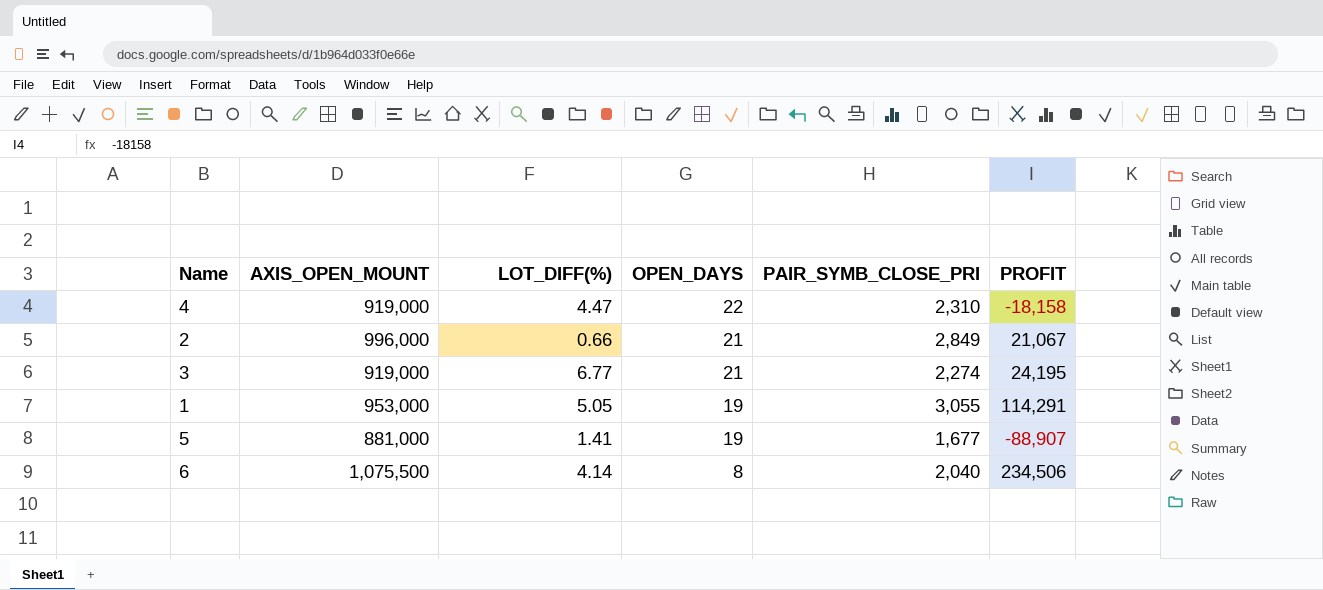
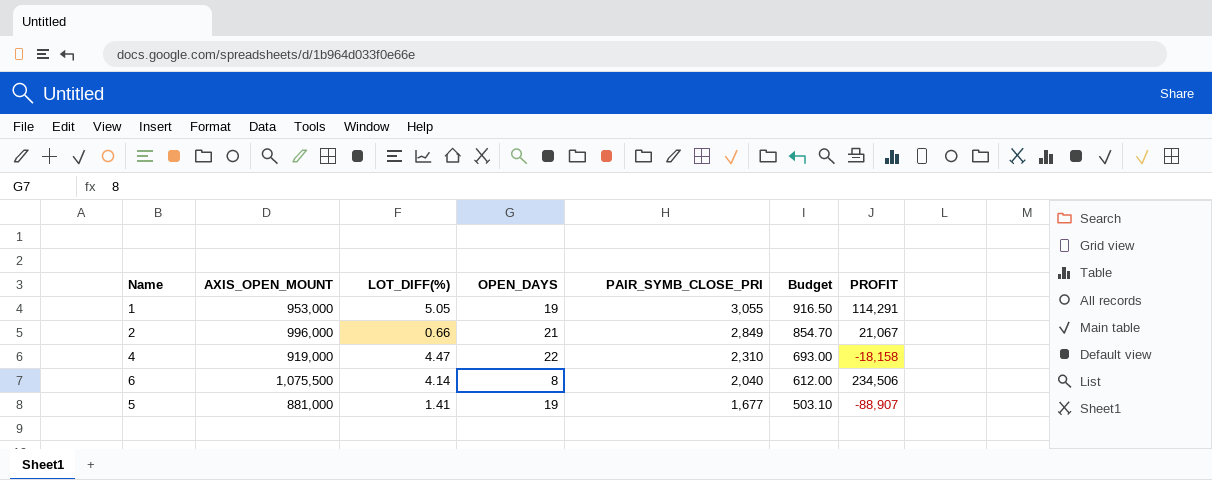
row order: OPEN_DAYS descending -> PAIR_SYMB_CLOSE_PRI descending
column Budget | formula: none -> [PAIR_SYMB_CLOSE_PRI] * 0.3
row 3: 919,000 | 6.77 | 21 | 2,274 | 24,195 -> none

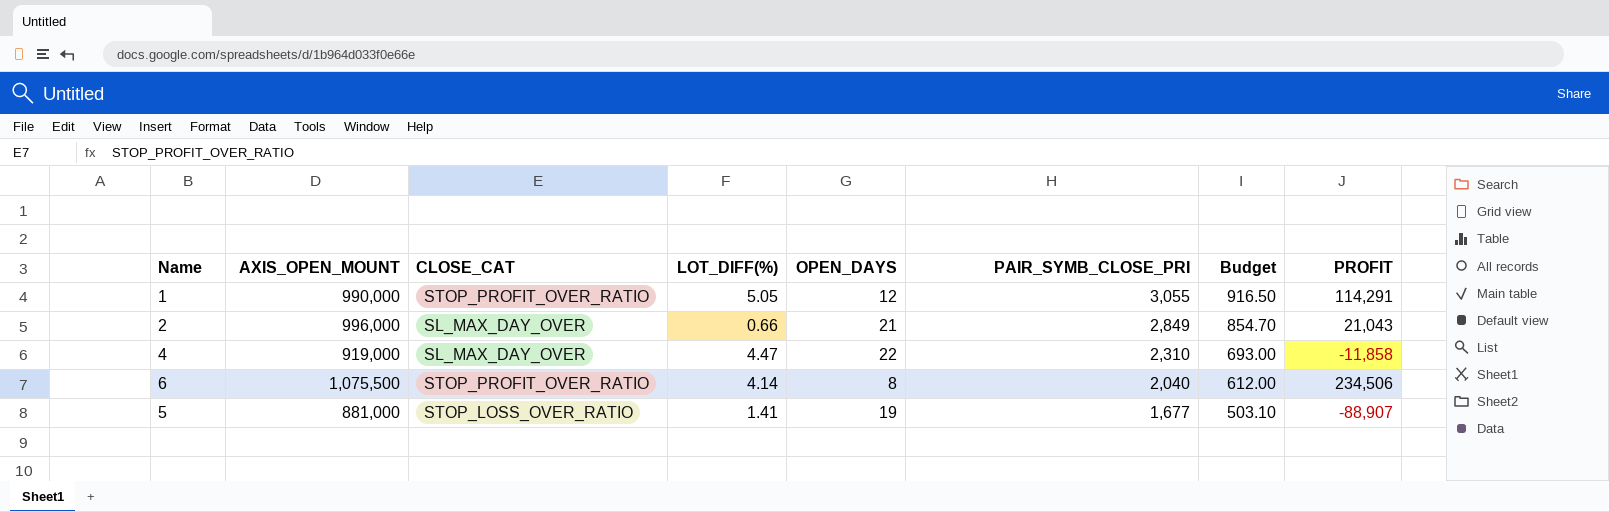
column CLOSE_CAT | position: none -> 3
1 | AXIS_OPEN_MOUNT: 953,000 -> 990,000
1 | OPEN_DAYS: 19 -> 12
2 | PROFIT: 21,067 -> 21,043
4 | PROFIT: -18,158 -> -11,858

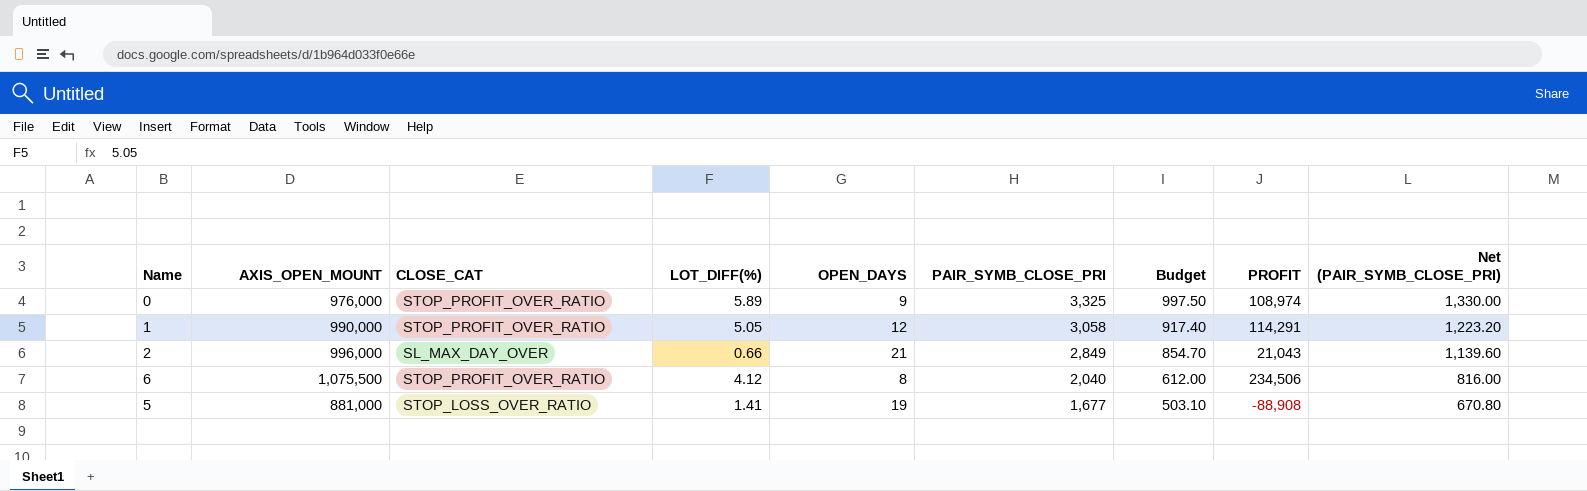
column Net (PAIR_SYMB_CLOSE_PRI) | formula: none -> [PAIR_SYMB_CLOSE_PRI] * 0.4
row 4: 919,000 | SL_MAX_DAY_OVER | 4.47 | 22 | 2,310 | 693.00 | -11,858 -> none
row 0: none -> 976,000 | STOP_PROFIT_OVER_RATIO | 5.89 | 9 | 3,325 | 997.50 | 108,974 | 1,330.00
1 | PAIR_SYMB_CLOSE_PRI: 3,055 -> 3,058
1 | Budget: 916.50 -> 917.40
6 | LOT_DIFF(%): 4.14 -> 4.12
5 | PROFIT: -88,907 -> -88,908

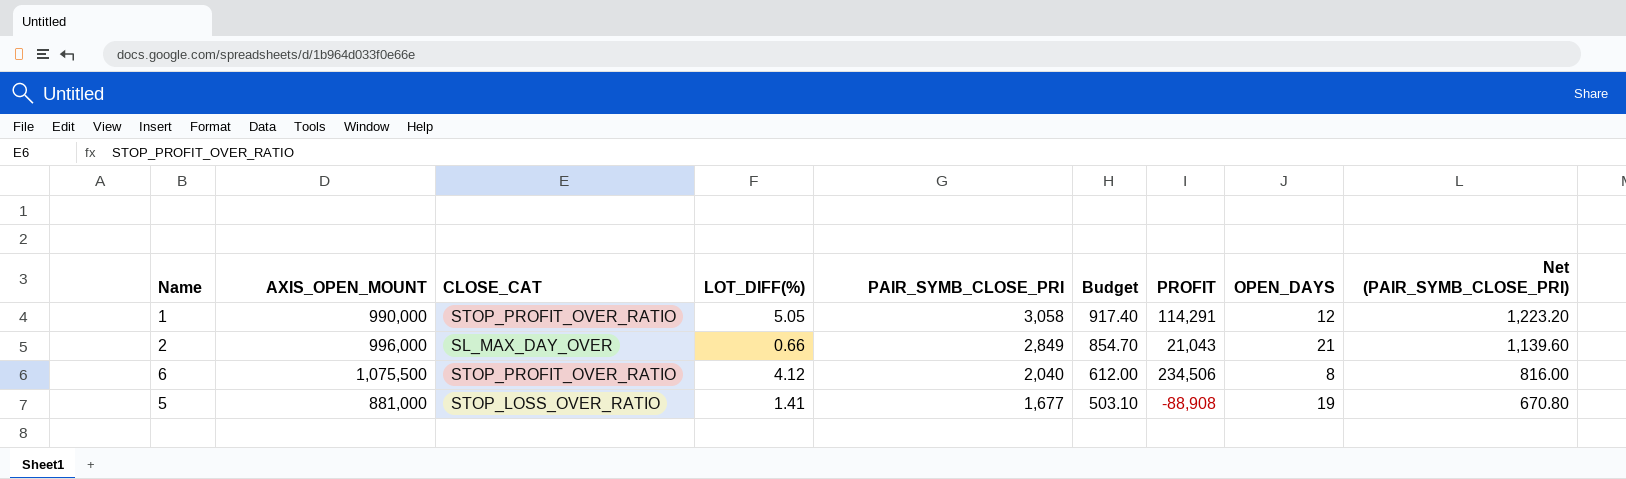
column OPEN_DAYS | position: 5 -> 8
row 0: 976,000 | STOP_PROFIT_OVER_RATIO | 5.89 | 9 | 3,325 | 997.50 | 108,974 | 1,330.00 -> none

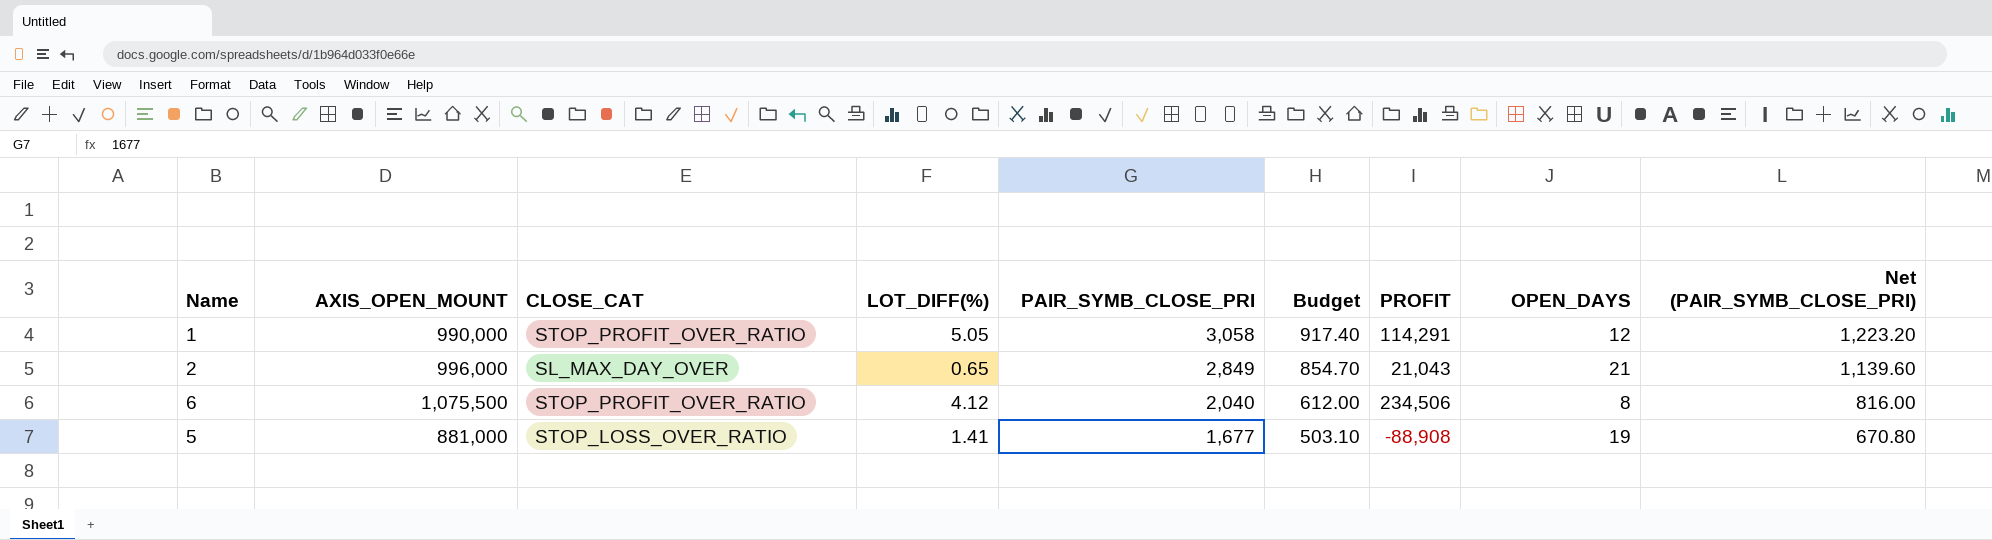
2 | LOT_DIFF(%): 0.66 -> 0.65

